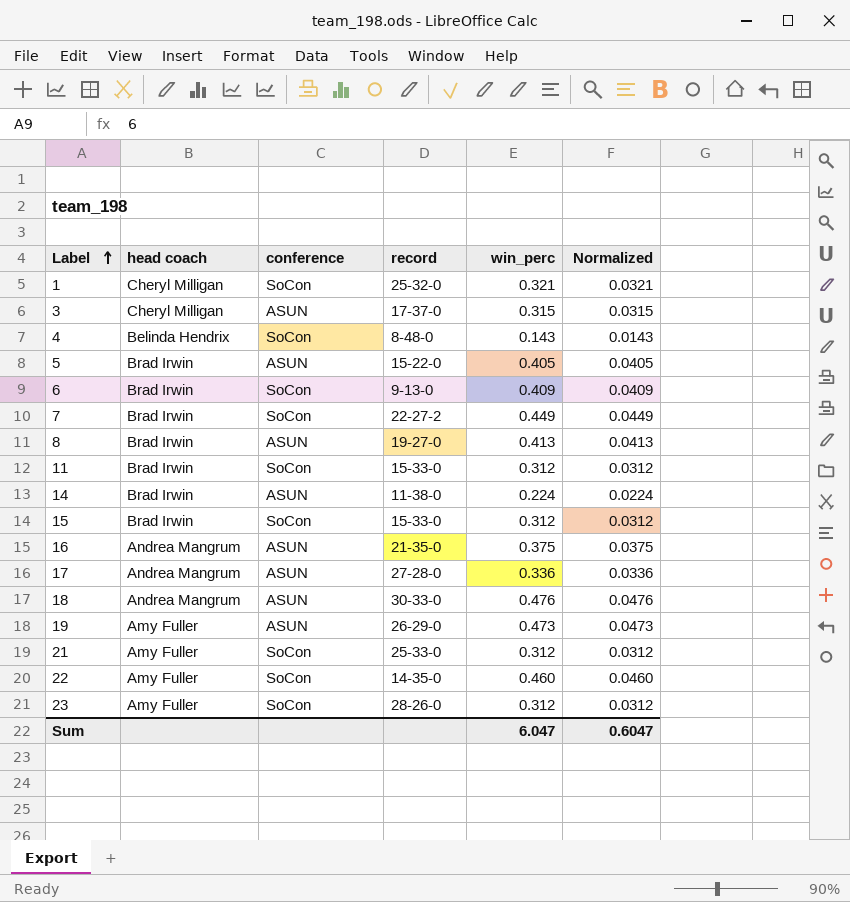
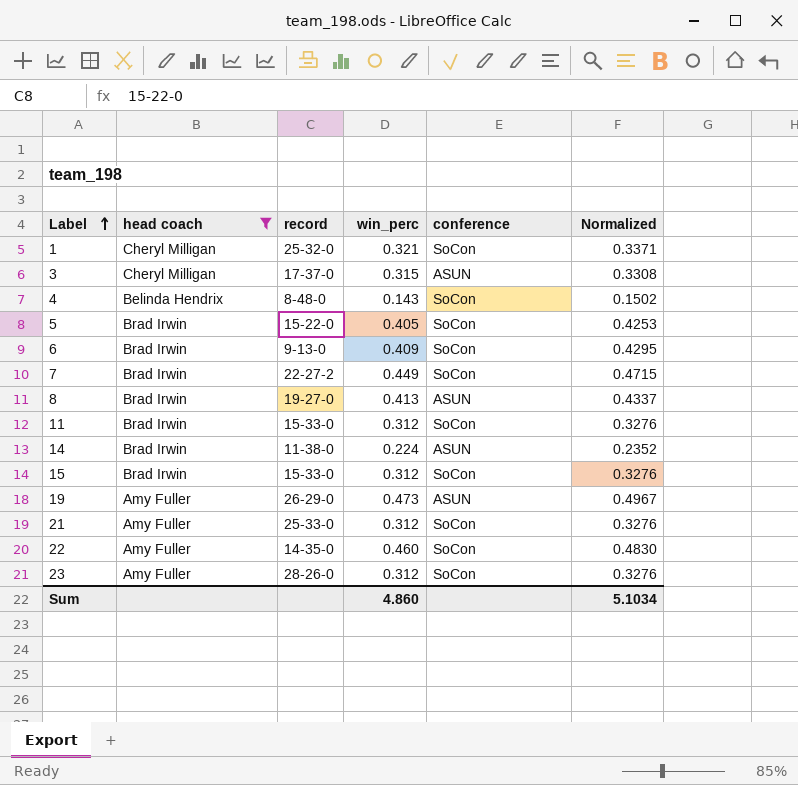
filter: none -> head coach != Andrea Mangrum
column conference | position: 3 -> 5
column Normalized | formula: [win_perc] * 0.1 -> [win_perc] * 1.05
5 | conference: ASUN -> SoCon
Sum | win_perc: 6.047 -> 4.860
Sum | Normalized: 0.6047 -> 5.1034

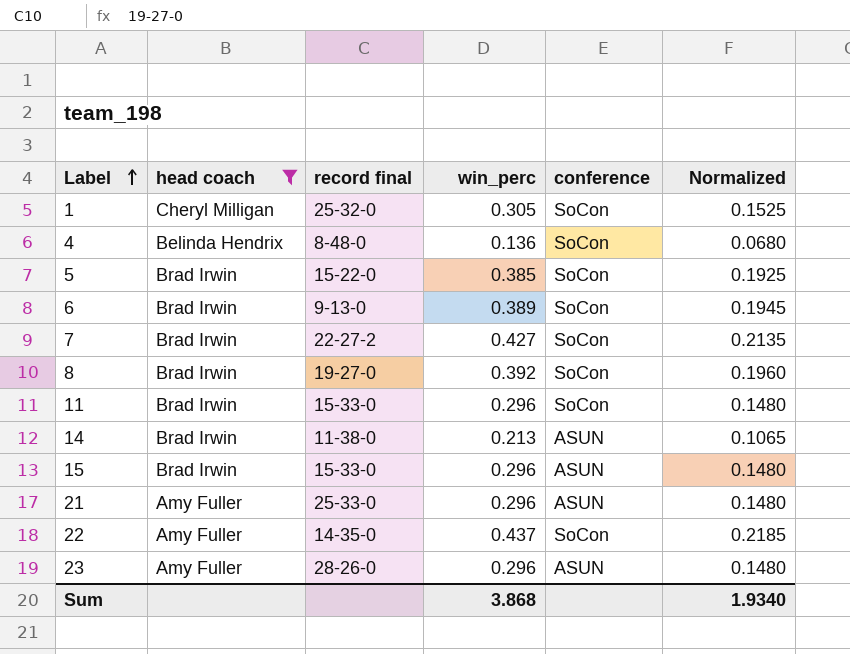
column name: record -> record final
column Normalized | formula: [win_perc] * 1.05 -> [win_perc] * 0.5
row 3: Cheryl Milligan | 17-37-0 | 0.315 | ASUN | 0.3308 -> none
row 19: Amy Fuller | 26-29-0 | 0.473 | ASUN | 0.4967 -> none
1 | win_perc: 0.321 -> 0.305
4 | win_perc: 0.143 -> 0.136
5 | win_perc: 0.405 -> 0.385
6 | win_perc: 0.409 -> 0.389
7 | win_perc: 0.449 -> 0.427
8 | win_perc: 0.413 -> 0.392
8 | conference: ASUN -> SoCon
11 | win_perc: 0.312 -> 0.296
14 | win_perc: 0.224 -> 0.213
15 | win_perc: 0.312 -> 0.296
15 | conference: SoCon -> ASUN
21 | win_perc: 0.312 -> 0.296
21 | conference: SoCon -> ASUN
22 | win_perc: 0.460 -> 0.437
23 | win_perc: 0.312 -> 0.296
23 | conference: SoCon -> ASUN
Sum | win_perc: 4.860 -> 3.868
Sum | Normalized: 5.1034 -> 1.9340

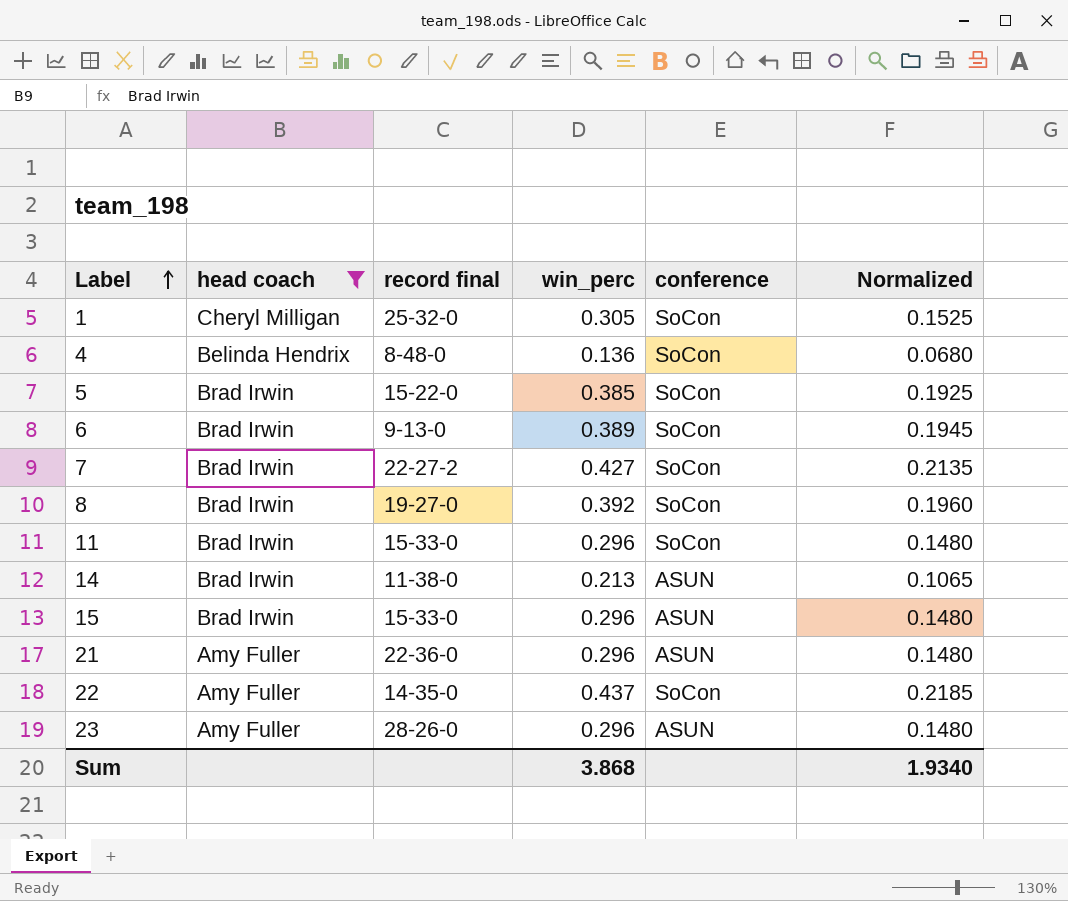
21 | record final: 25-33-0 -> 22-36-0

